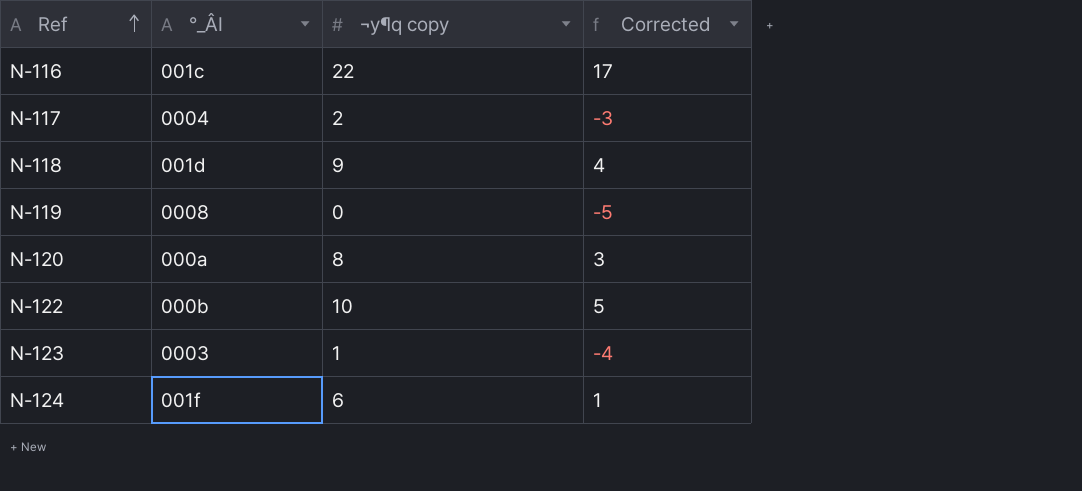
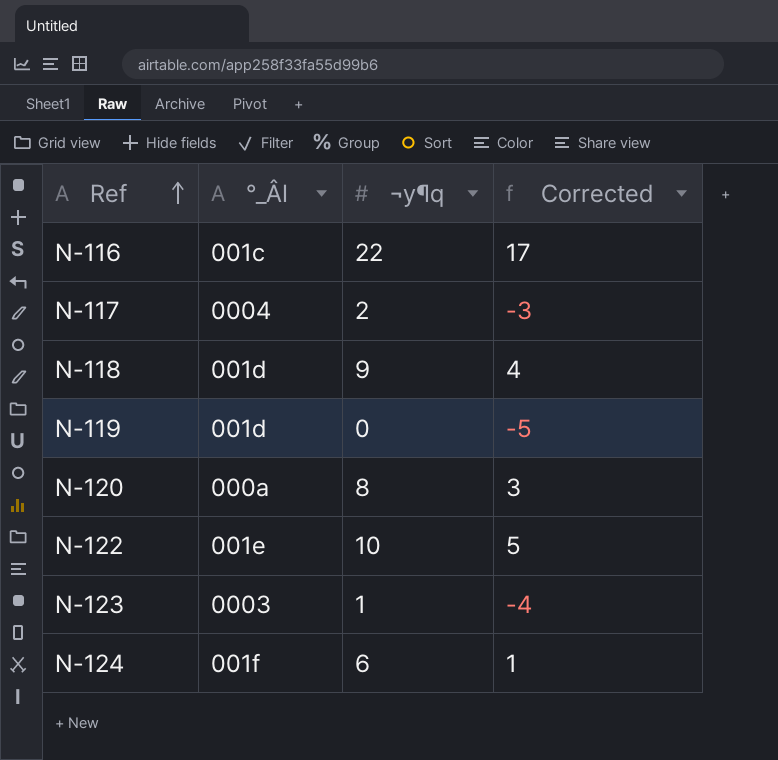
column name: ¬y¶q copy -> ¬y¶q
N-119 | °_ÂI: 0008 -> 001d
N-122 | °_ÂI: 000b -> 001e

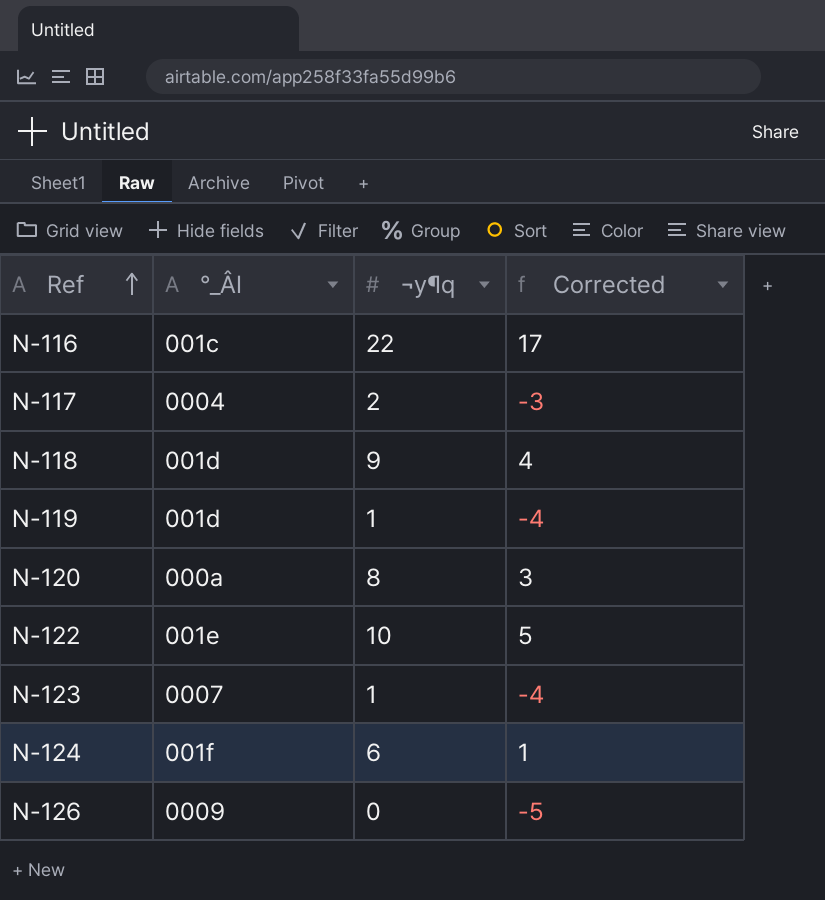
N-119 | ¬y¶q: 0 -> 1
N-119 | Corrected: -5 -> -4
N-123 | °_ÂI: 0003 -> 0007
row N-126: none -> 0009 | 0 | -5

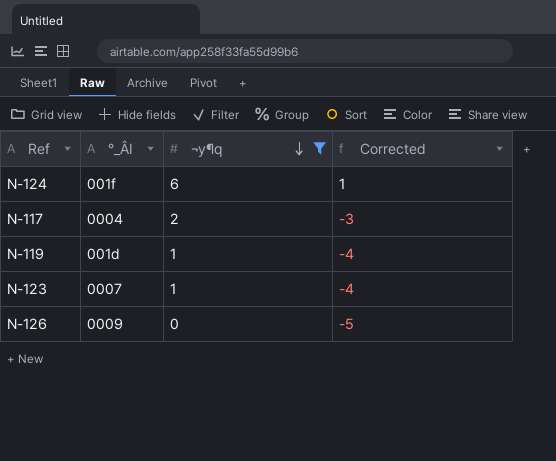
filter: none -> ¬y¶q <= 6
row order: Ref ascending -> ¬y¶q descending

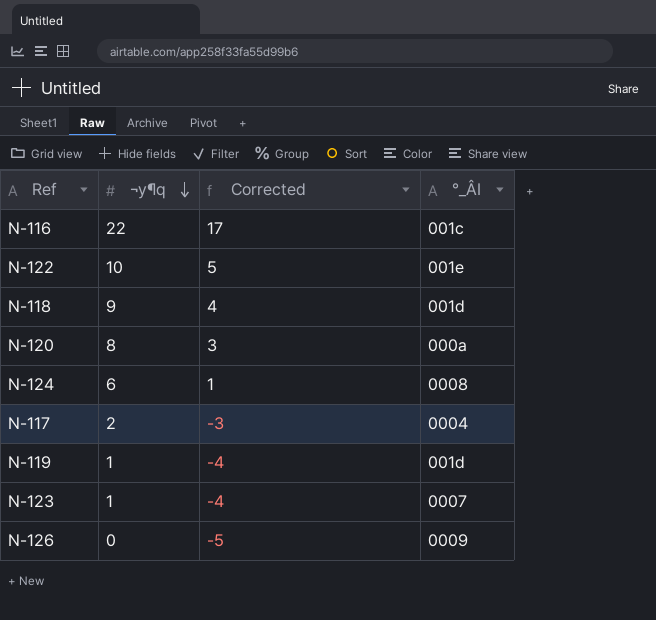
filter: ¬y¶q <= 6 -> none
column °_ÂI | position: 2 -> 4
N-124 | °_ÂI: 001f -> 0008

